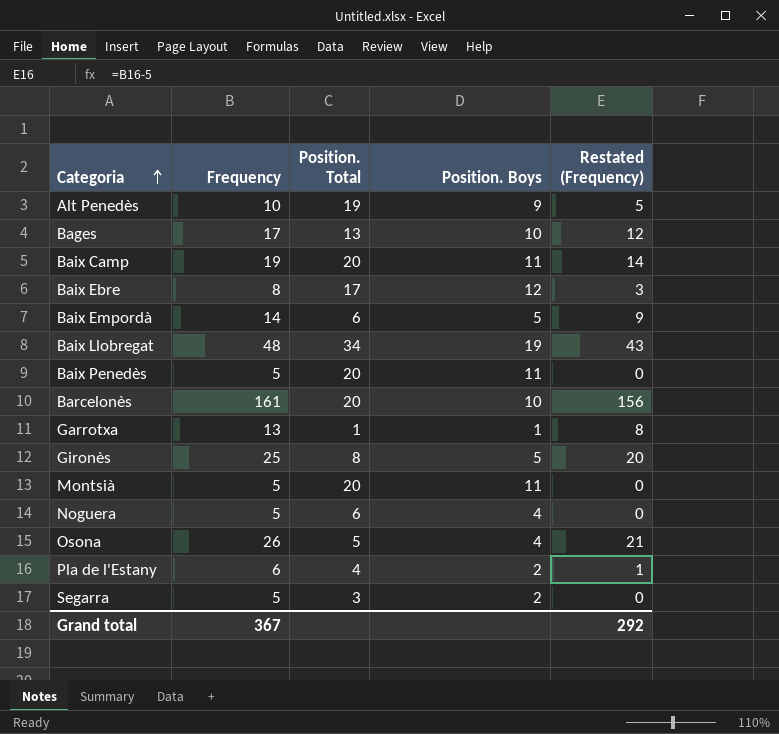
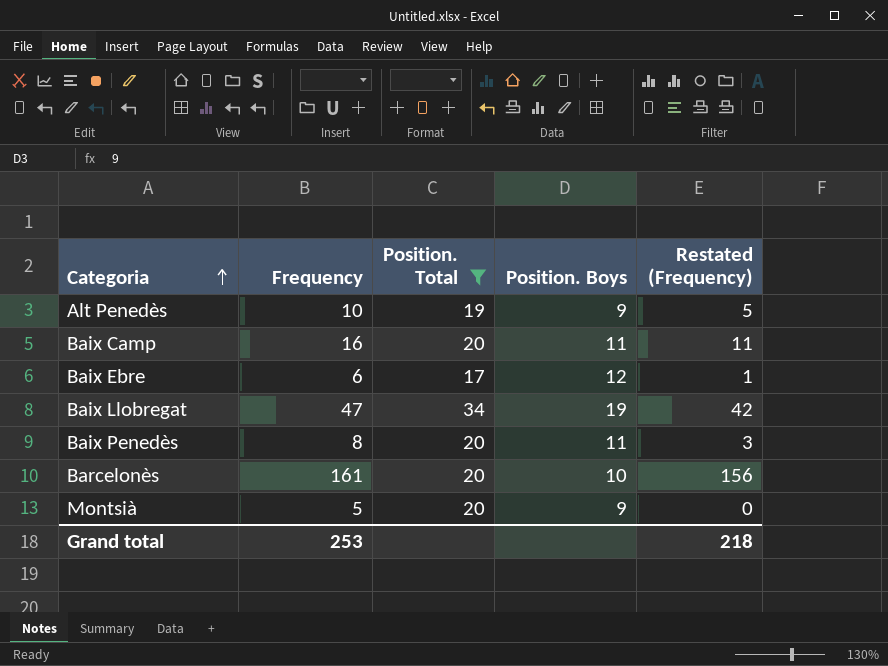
filter: none -> Position. Total >= 17
Baix Camp | Frequency: 19 -> 16
Baix Camp | Restated (Frequency): 14 -> 11
Baix Ebre | Frequency: 8 -> 6
Baix Ebre | Restated (Frequency): 3 -> 1
Baix Llobregat | Frequency: 48 -> 47
Baix Llobregat | Restated (Frequency): 43 -> 42
Baix Penedès | Frequency: 5 -> 8
Baix Penedès | Restated (Frequency): 0 -> 3
Montsià | Position. Boys: 11 -> 9
Grand total | Frequency: 367 -> 253
Grand total | Restated (Frequency): 292 -> 218

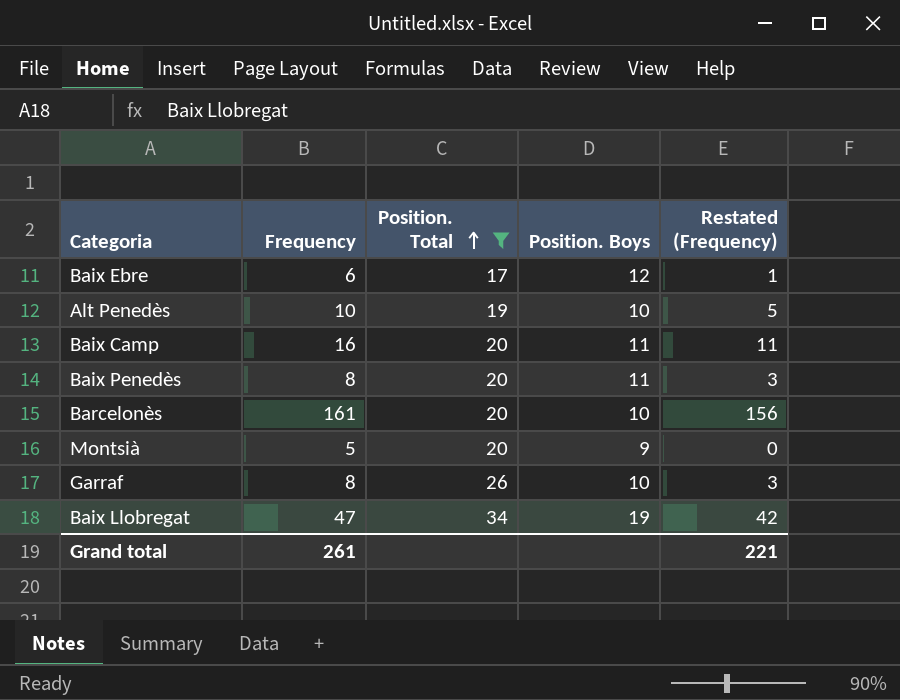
row order: Categoria ascending -> Position. Total ascending
Alt Penedès | Position. Boys: 9 -> 10
row Garraf: none -> 8 | 26 | 10 | 3
Grand total | Frequency: 253 -> 261
Grand total | Restated (Frequency): 218 -> 221

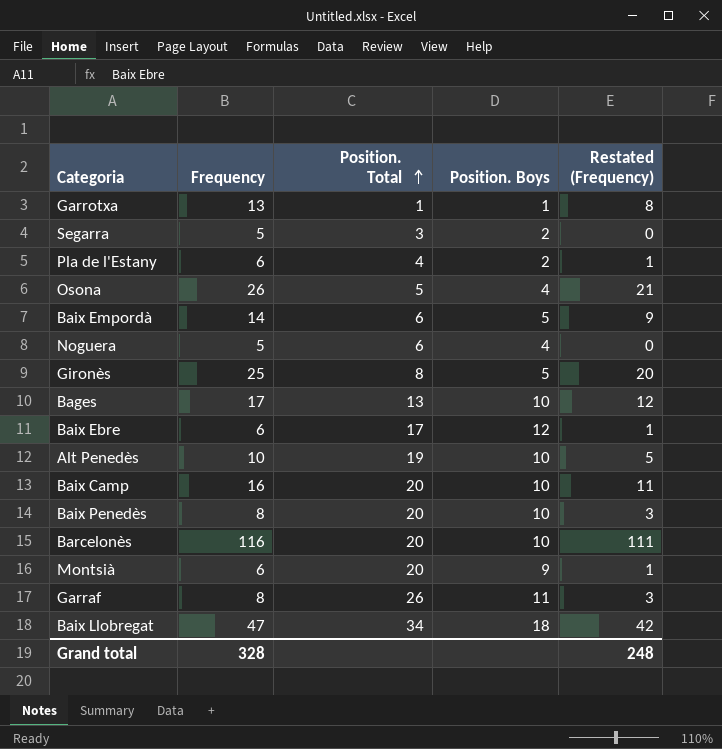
filter: Position. Total >= 17 -> none
Baix Camp | Position. Boys: 11 -> 10
Baix Penedès | Position. Boys: 11 -> 10
Barcelonès | Frequency: 161 -> 116
Barcelonès | Restated (Frequency): 156 -> 111
Montsià | Frequency: 5 -> 6
Montsià | Restated (Frequency): 0 -> 1
Garraf | Position. Boys: 10 -> 11
Baix Llobregat | Position. Boys: 19 -> 18
Grand total | Frequency: 261 -> 328
Grand total | Restated (Frequency): 221 -> 248

